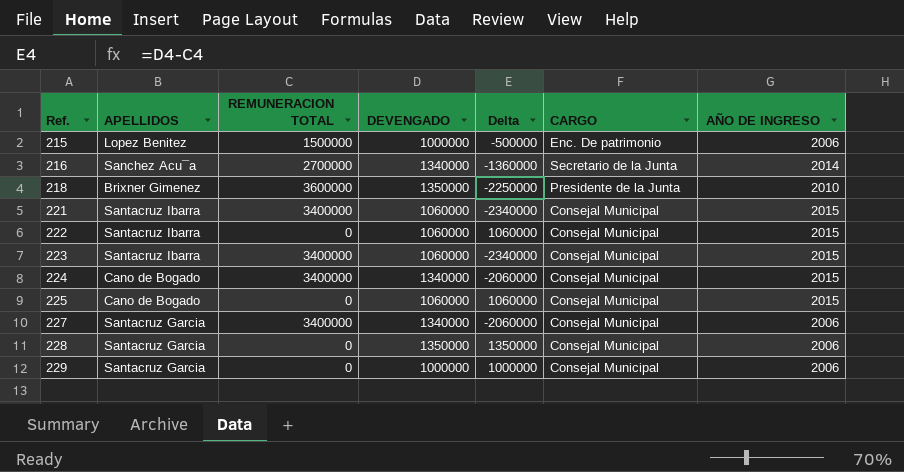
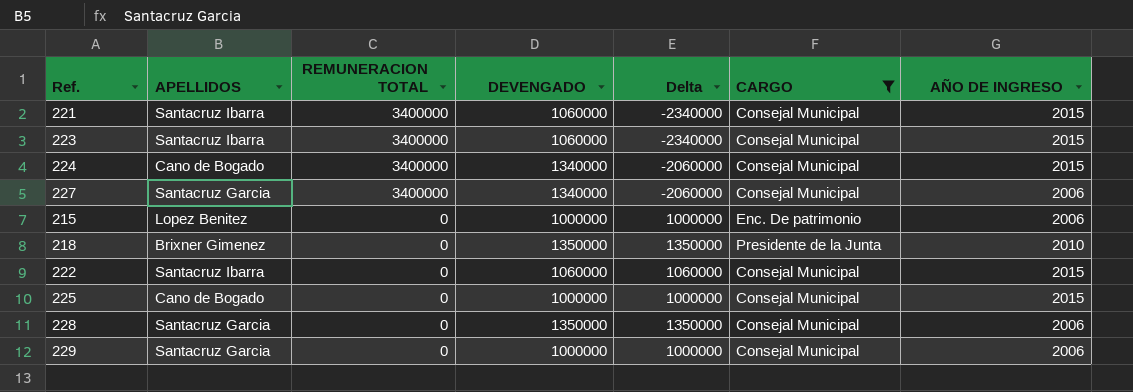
filter: none -> CARGO != Secretario de la Junta
row order: Ref. ascending -> REMUNERACION TOTAL descending
215 | REMUNERACION TOTAL: 1500000 -> 0
215 | Delta: -500000 -> 1000000
218 | REMUNERACION TOTAL: 3600000 -> 0
218 | Delta: -2250000 -> 1350000
225 | DEVENGADO: 1060000 -> 1000000
225 | Delta: 1060000 -> 1000000

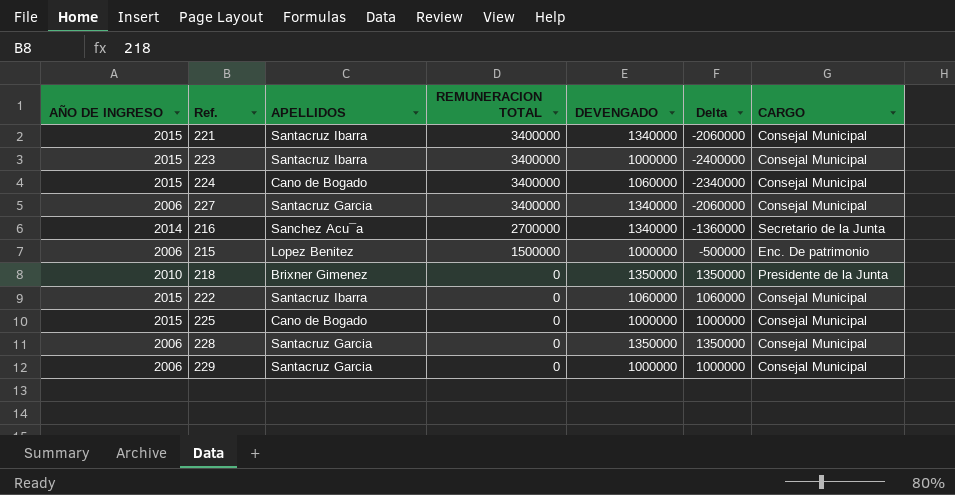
filter: CARGO != Secretario de la Junta -> none
column AÑO DE INGRESO | position: 7 -> 1
221 | DEVENGADO: 1060000 -> 1340000
221 | Delta: -2340000 -> -2060000
223 | DEVENGADO: 1060000 -> 1000000
223 | Delta: -2340000 -> -2400000
224 | DEVENGADO: 1340000 -> 1060000
224 | Delta: -2060000 -> -2340000
215 | REMUNERACION TOTAL: 0 -> 1500000
215 | Delta: 1000000 -> -500000

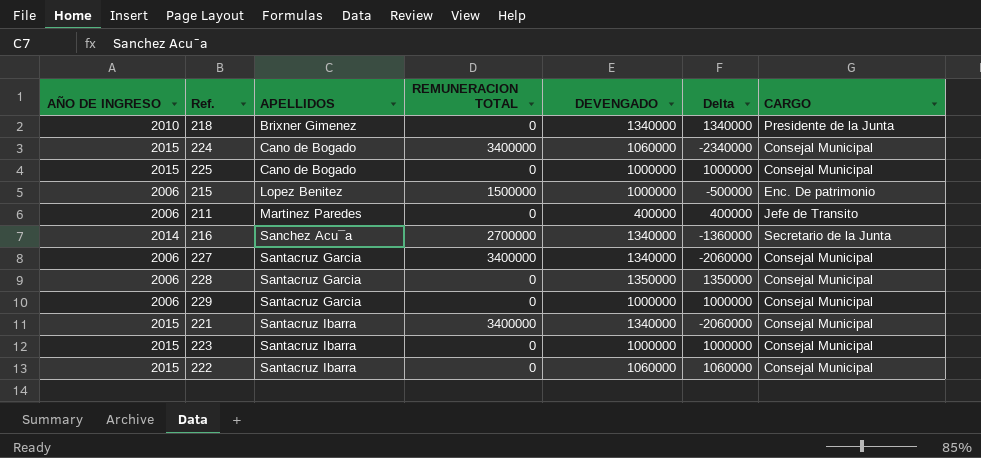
row order: REMUNERACION TOTAL descending -> APELLIDOS ascending
218 | DEVENGADO: 1350000 -> 1340000
218 | Delta: 1350000 -> 1340000
row 211: none -> 2006 | Martinez Paredes | 0 | 400000 | 400000 | Jefe de Transito
223 | REMUNERACION TOTAL: 3400000 -> 0
223 | Delta: -2400000 -> 1000000

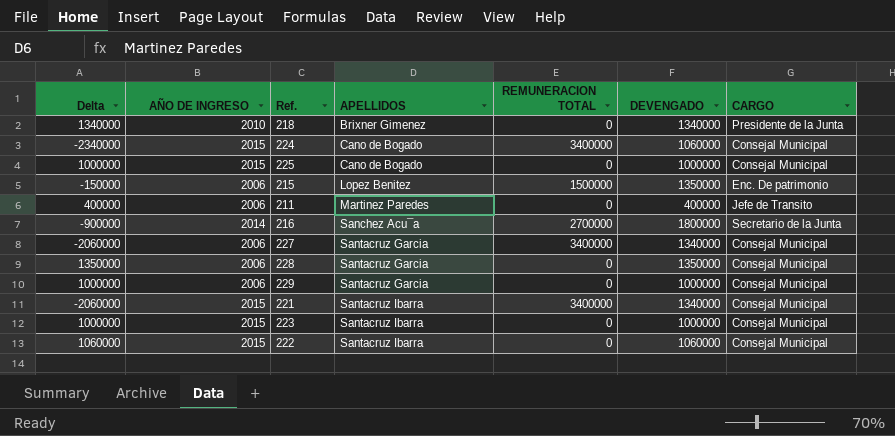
column Delta | position: 6 -> 1
215 | Delta: -500000 -> -150000
215 | DEVENGADO: 1000000 -> 1350000
216 | Delta: -1360000 -> -900000
216 | DEVENGADO: 1340000 -> 1800000

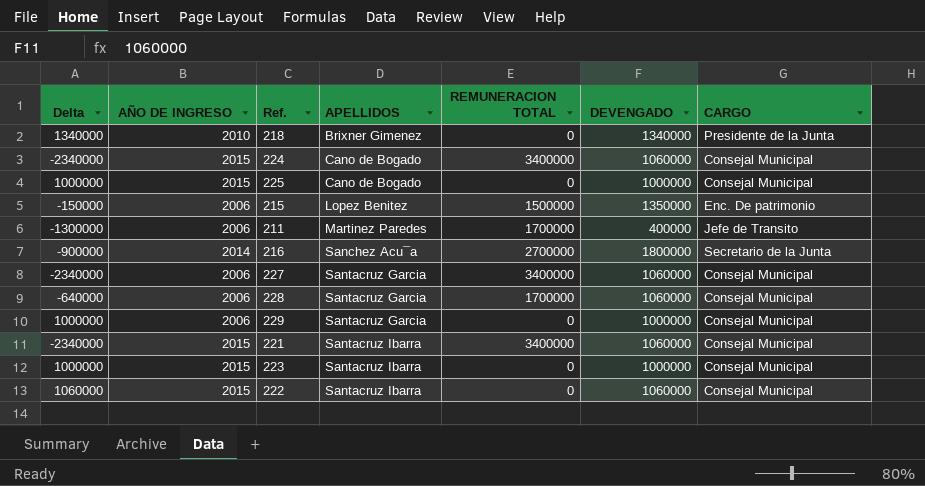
211 | Delta: 400000 -> -1300000
211 | REMUNERACION TOTAL: 0 -> 1700000
227 | Delta: -2060000 -> -2340000
227 | DEVENGADO: 1340000 -> 1060000
228 | Delta: 1350000 -> -640000
228 | REMUNERACION TOTAL: 0 -> 1700000
228 | DEVENGADO: 1350000 -> 1060000
221 | Delta: -2060000 -> -2340000
221 | DEVENGADO: 1340000 -> 1060000

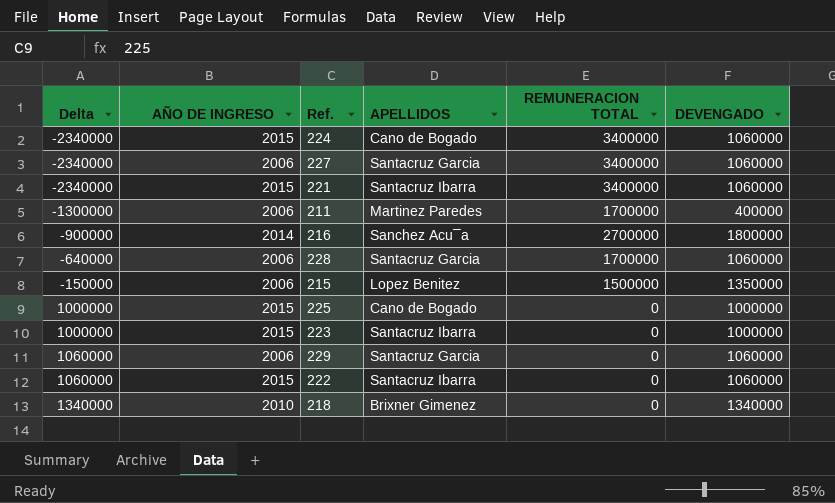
row order: APELLIDOS ascending -> Delta ascending
column CARGO | position: 7 -> none
229 | Delta: 1000000 -> 1060000
229 | DEVENGADO: 1000000 -> 1060000

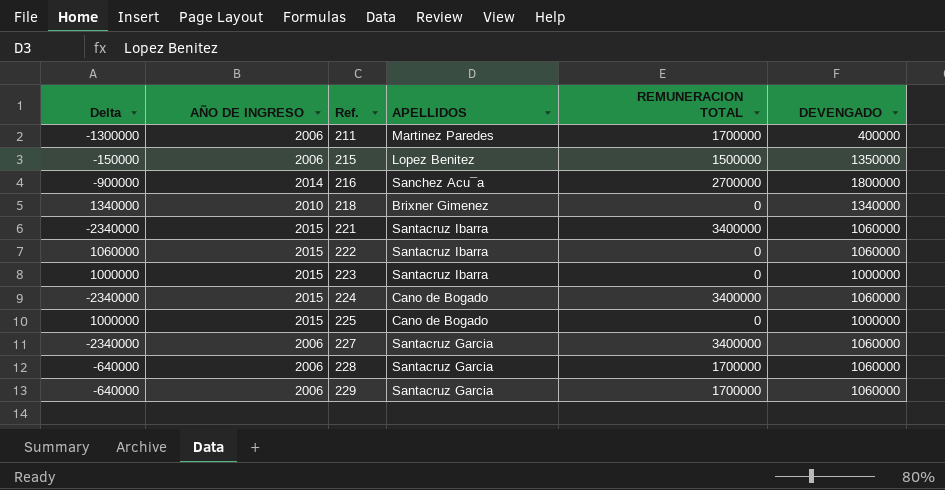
row order: Delta ascending -> Ref. ascending
229 | Delta: 1060000 -> -640000
229 | REMUNERACION TOTAL: 0 -> 1700000

